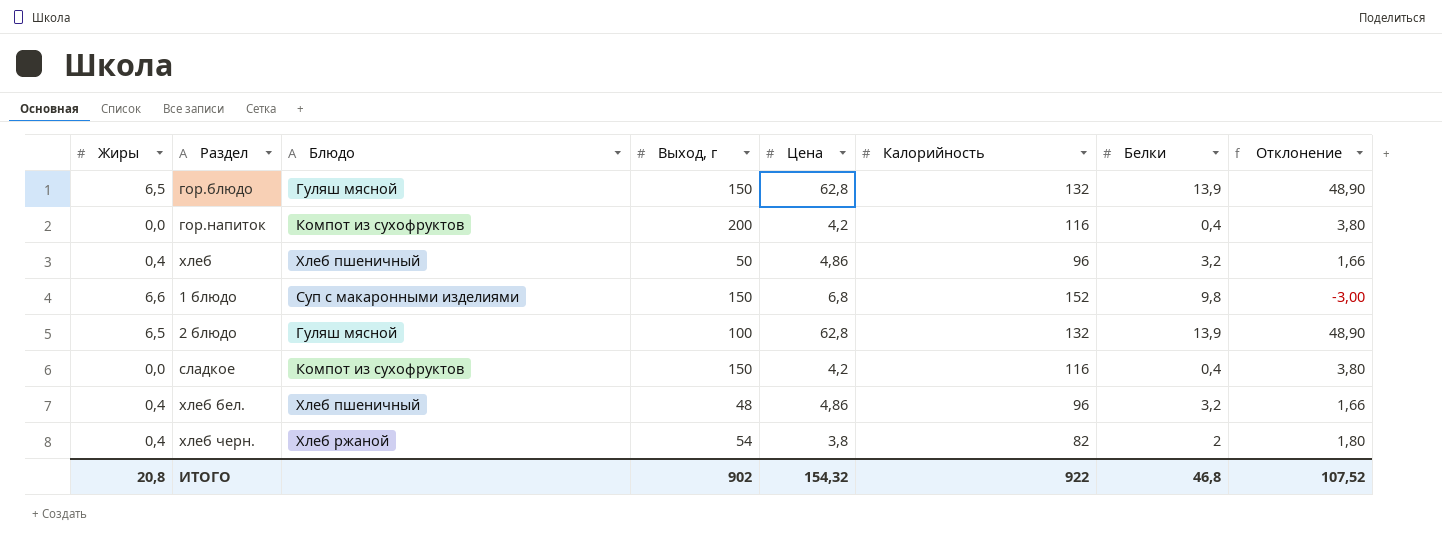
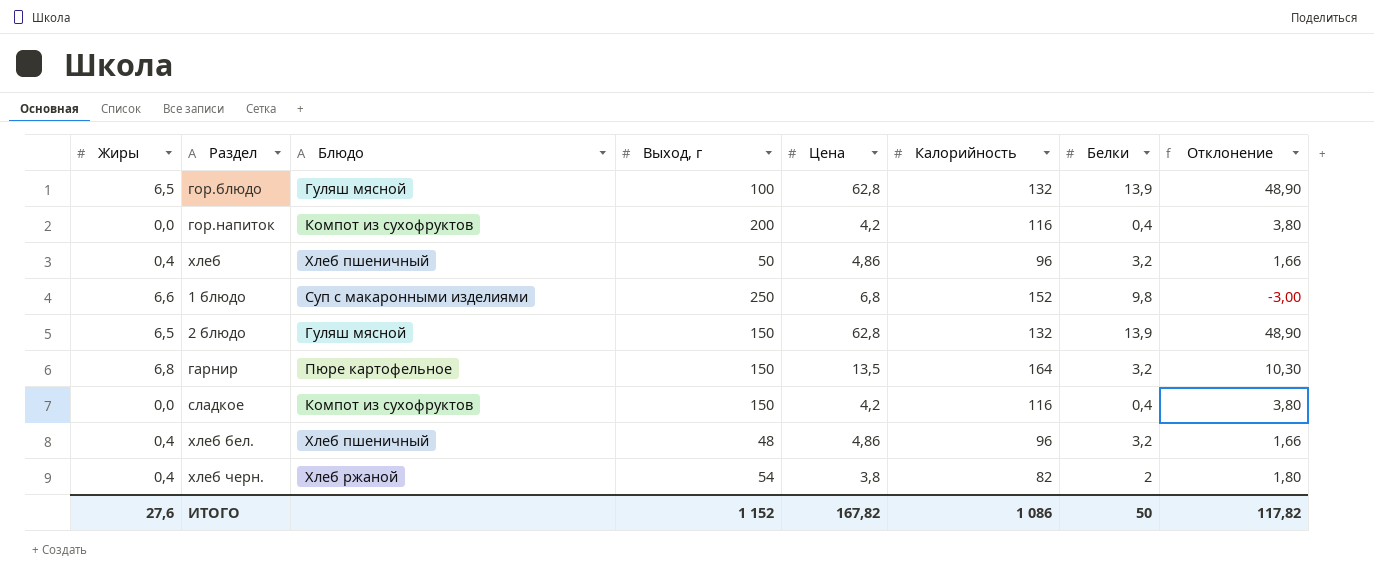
гор.блюдо | Выход, г: 150 -> 100
1 блюдо | Выход, г: 150 -> 250
2 блюдо | Выход, г: 100 -> 150
row гарнир: none -> 6,8 | Пюре картофельное | 150 | 13,5 | 164 | 3,2 | 10,30
ИТОГО | Жиры: 20,8 -> 27,6
ИТОГО | Выход, г: 902 -> 1 152
ИТОГО | Цена: 154,32 -> 167,82
ИТОГО | Калорийность: 922 -> 1 086
ИТОГО | Белки: 46,8 -> 50
ИТОГО | Отклонение: 107,52 -> 117,82

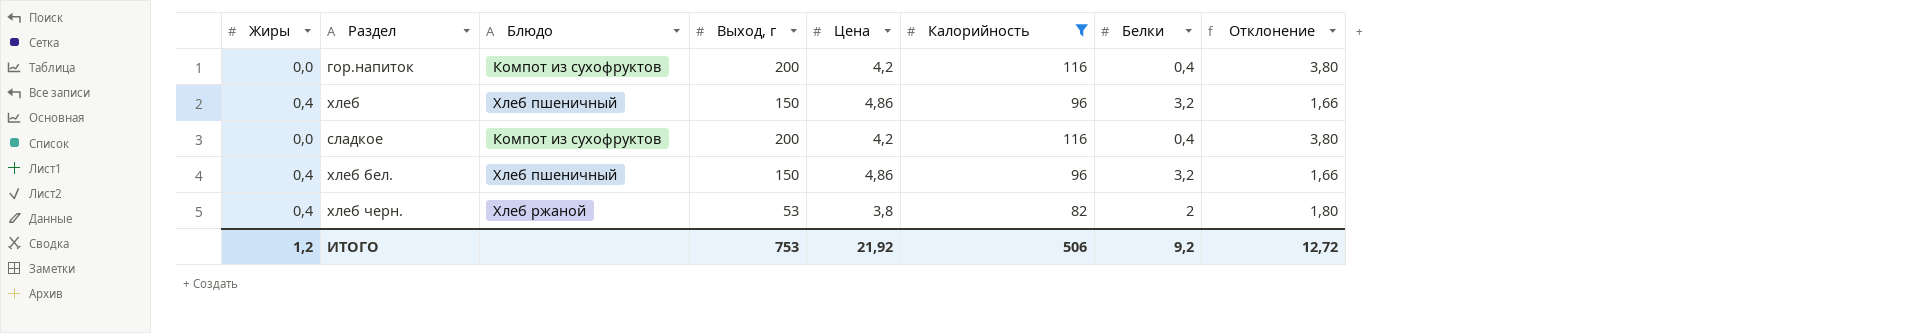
filter: none -> Калорийность <= 116
хлеб | Выход, г: 50 -> 150
сладкое | Выход, г: 150 -> 200
хлеб бел. | Выход, г: 48 -> 150
хлеб черн. | Выход, г: 54 -> 53
ИТОГО | Жиры: 27,6 -> 1,2
ИТОГО | Выход, г: 1 152 -> 753
ИТОГО | Цена: 167,82 -> 21,92
ИТОГО | Калорийность: 1 086 -> 506
ИТОГО | Белки: 50 -> 9,2
ИТОГО | Отклонение: 117,82 -> 12,72

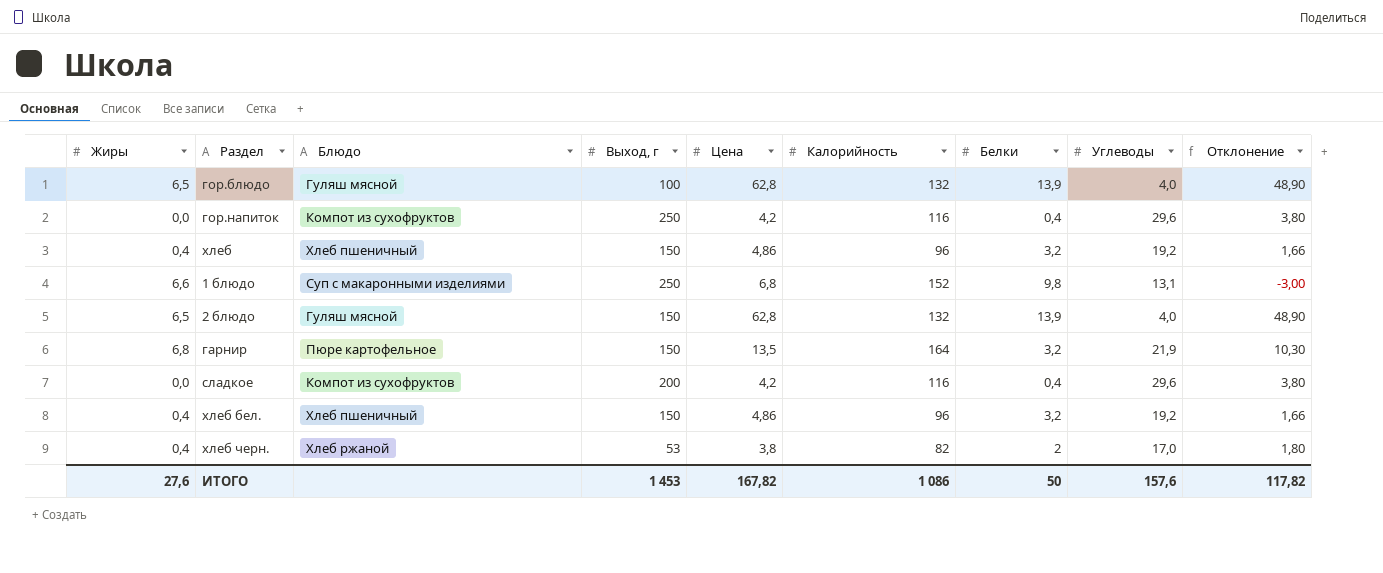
filter: Калорийность <= 116 -> none
column Углеводы | position: none -> 8
гор.напиток | Выход, г: 200 -> 250
ИТОГО | Жиры: 1,2 -> 27,6
ИТОГО | Выход, г: 753 -> 1 453
ИТОГО | Цена: 21,92 -> 167,82
ИТОГО | Калорийность: 506 -> 1 086
ИТОГО | Белки: 9,2 -> 50
ИТОГО | Отклонение: 12,72 -> 117,82

